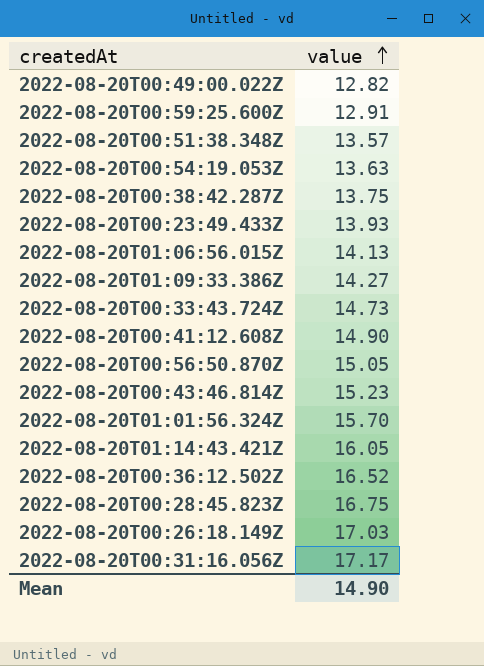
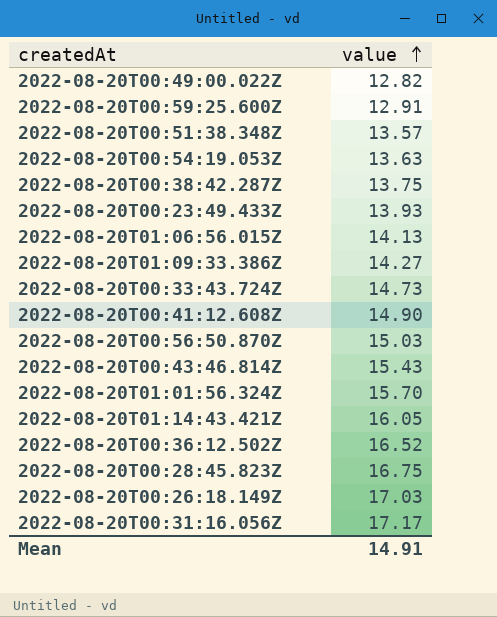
2022-08-20T00:56:50.870Z | value: 15.05 -> 15.03
2022-08-20T00:43:46.814Z | value: 15.23 -> 15.43
Mean | value: 14.90 -> 14.91

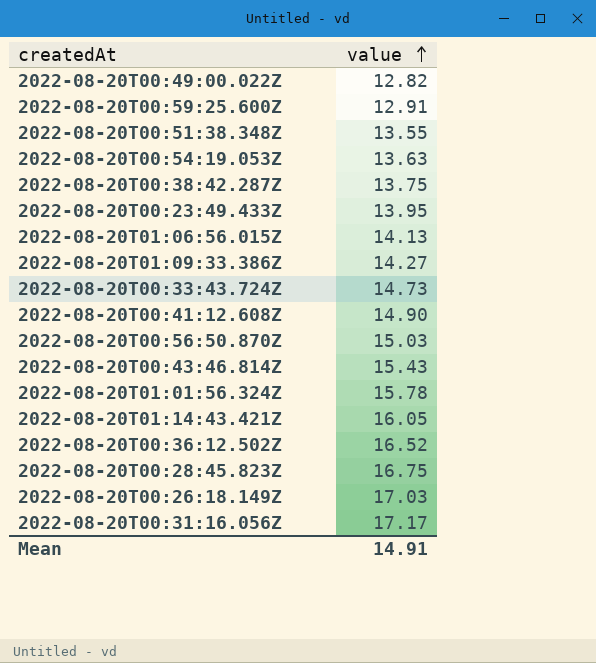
2022-08-20T00:51:38.348Z | value: 13.57 -> 13.55
2022-08-20T00:23:49.433Z | value: 13.93 -> 13.95
2022-08-20T01:01:56.324Z | value: 15.70 -> 15.78

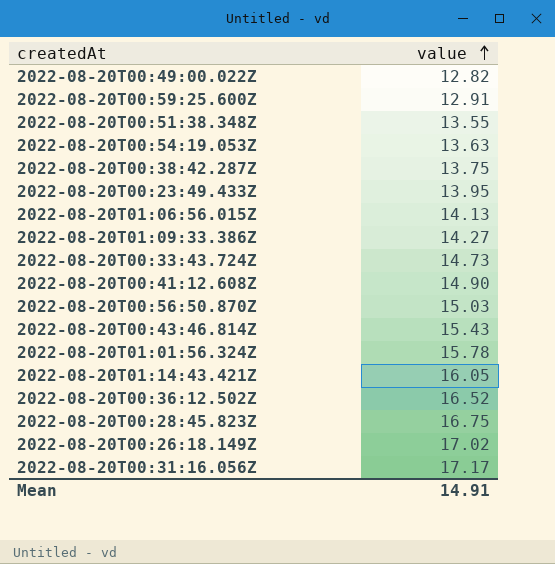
2022-08-20T00:26:18.149Z | value: 17.03 -> 17.02

